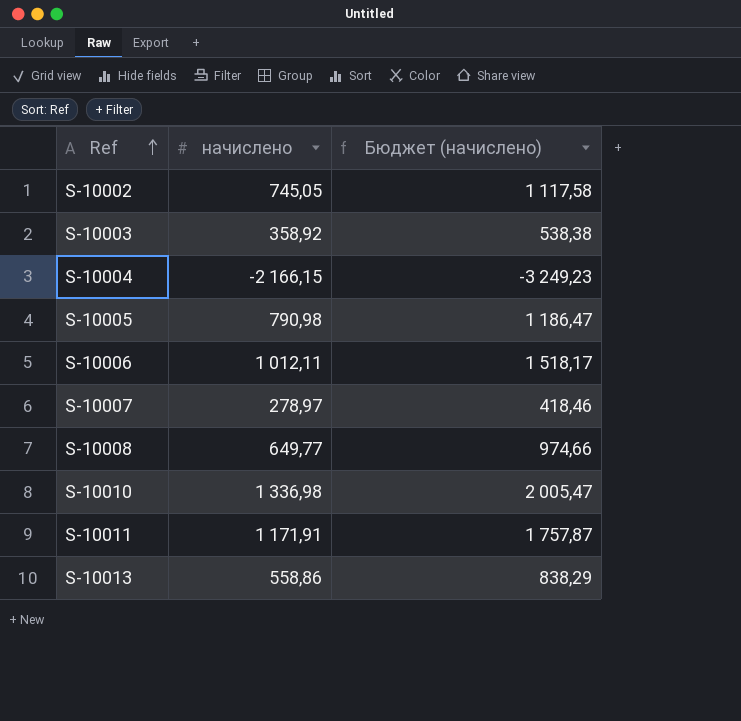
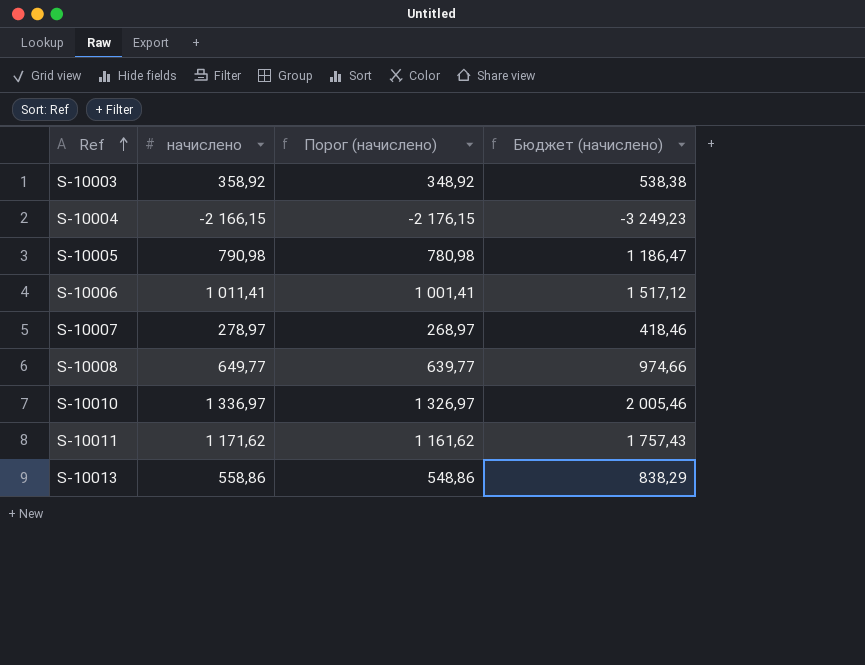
column Порог (начислено) | formula: none -> [начислено] - 10
row S-10002: 745,05 | 1 117,58 -> none
S-10006 | начислено: 1 012,11 -> 1 011,41
S-10006 | Бюджет (начислено): 1 518,17 -> 1 517,12
S-10010 | начислено: 1 336,98 -> 1 336,97
S-10010 | Бюджет (начислено): 2 005,47 -> 2 005,46
S-10011 | начислено: 1 171,91 -> 1 171,62
S-10011 | Бюджет (начислено): 1 757,87 -> 1 757,43

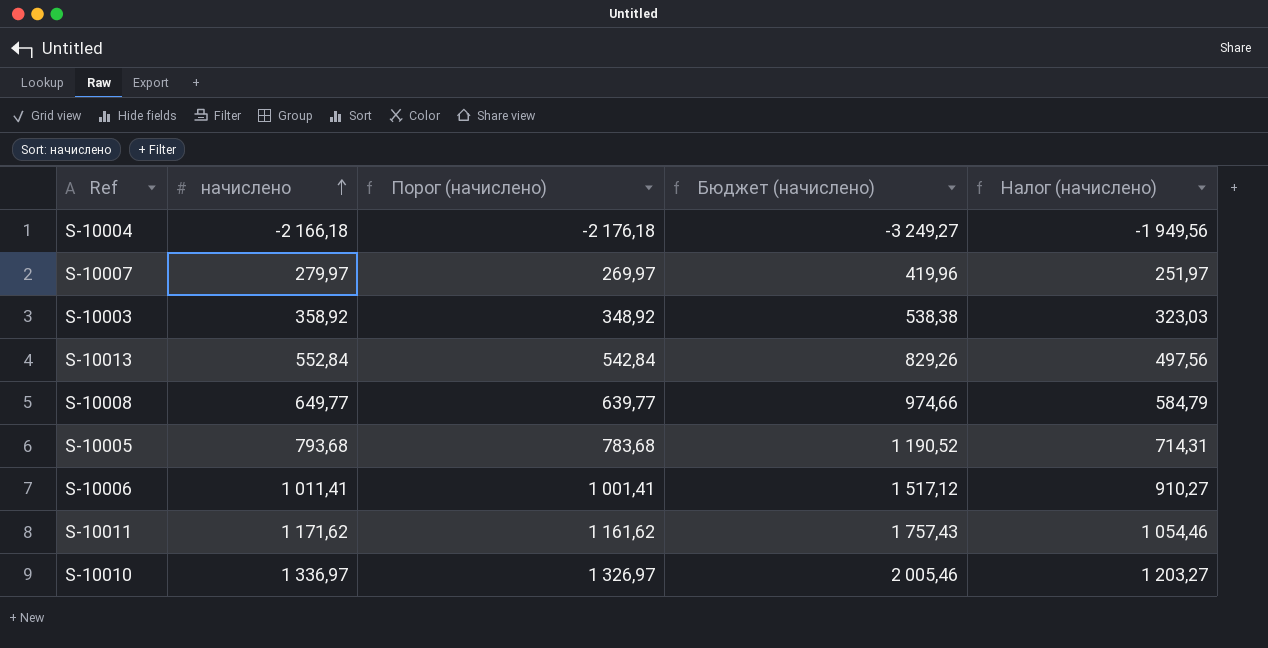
row order: Ref ascending -> начислено ascending
column Налог (начислено) | formula: none -> [начислено] * 0,9
S-10004 | начислено: -2 166,15 -> -2 166,18
S-10004 | Порог (начислено): -2 176,15 -> -2 176,18
S-10004 | Бюджет (начислено): -3 249,23 -> -3 249,27
S-10007 | начислено: 278,97 -> 279,97
S-10007 | Порог (начислено): 268,97 -> 269,97
S-10007 | Бюджет (начислено): 418,46 -> 419,96
S-10013 | начислено: 558,86 -> 552,84
S-10013 | Порог (начислено): 548,86 -> 542,84
S-10013 | Бюджет (начислено): 838,29 -> 829,26
S-10005 | начислено: 790,98 -> 793,68
S-10005 | Порог (начислено): 780,98 -> 783,68
S-10005 | Бюджет (начислено): 1 186,47 -> 1 190,52

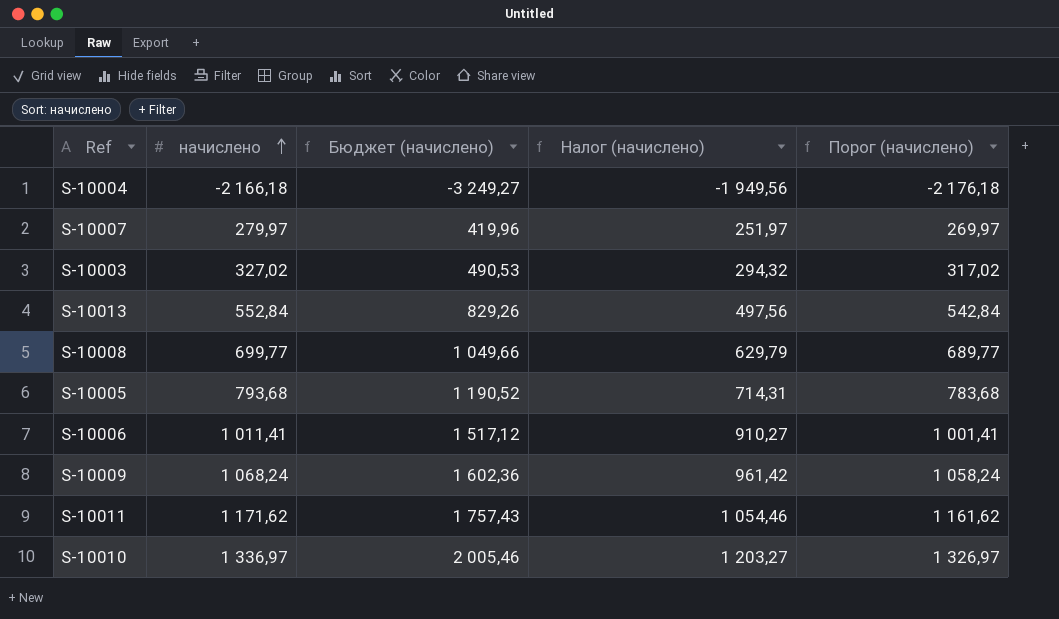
column Порог (начислено) | position: 3 -> 5
S-10003 | начислено: 358,92 -> 327,02
S-10003 | Бюджет (начислено): 538,38 -> 490,53
S-10003 | Налог (начислено): 323,03 -> 294,32
S-10003 | Порог (начислено): 348,92 -> 317,02
S-10008 | начислено: 649,77 -> 699,77
S-10008 | Бюджет (начислено): 974,66 -> 1 049,66
S-10008 | Налог (начислено): 584,79 -> 629,79
S-10008 | Порог (начислено): 639,77 -> 689,77
row S-10009: none -> 1 068,24 | 1 602,36 | 961,42 | 1 058,24

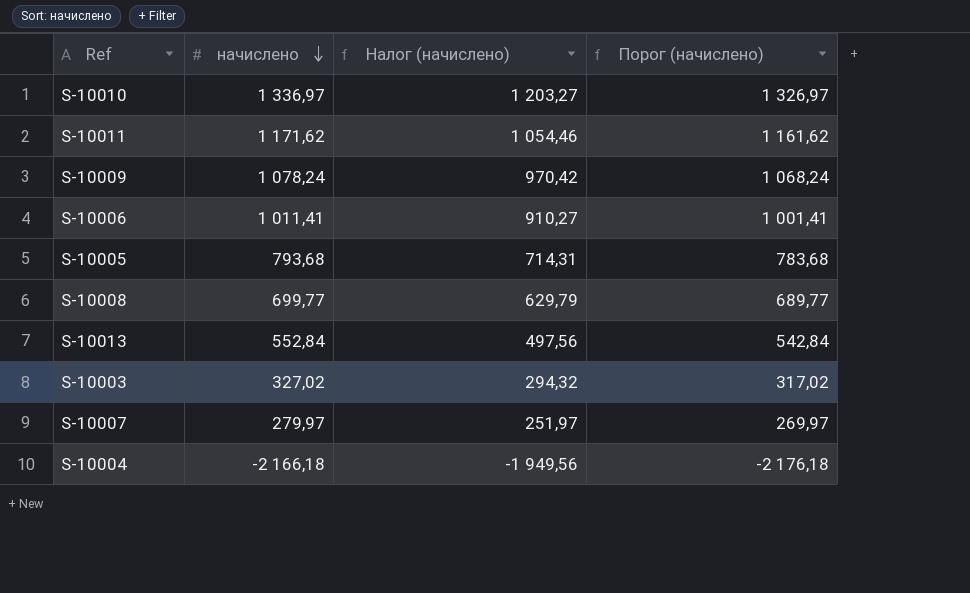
row order: начислено ascending -> начислено descending
column Бюджет (начислено) | formula: [начислено] * 1,5 -> none
S-10009 | начислено: 1 068,24 -> 1 078,24
S-10009 | Налог (начислено): 961,42 -> 970,42
S-10009 | Порог (начислено): 1 058,24 -> 1 068,24

